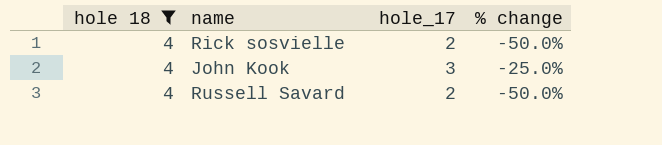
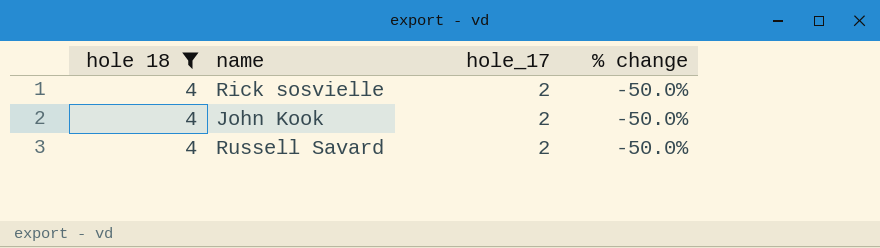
John Kook | hole_17: 3 -> 2
John Kook | % change: -25.0% -> -50.0%

